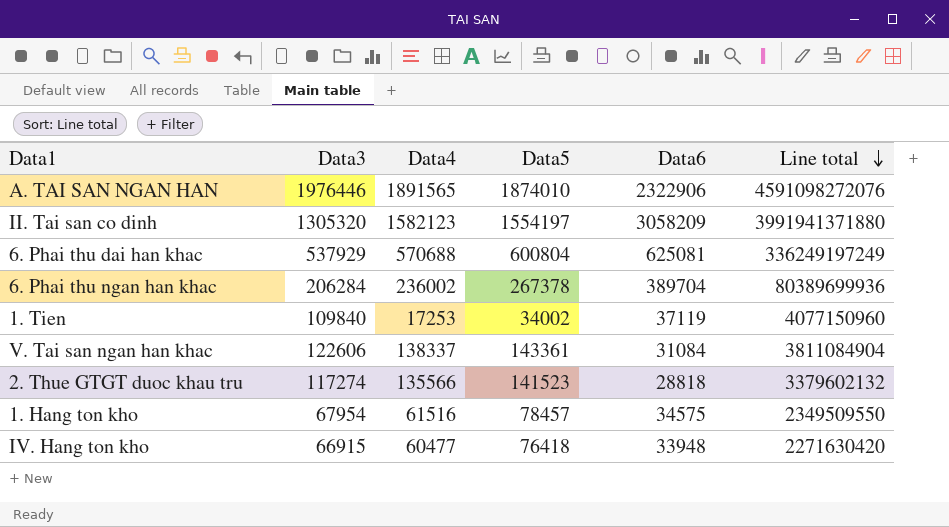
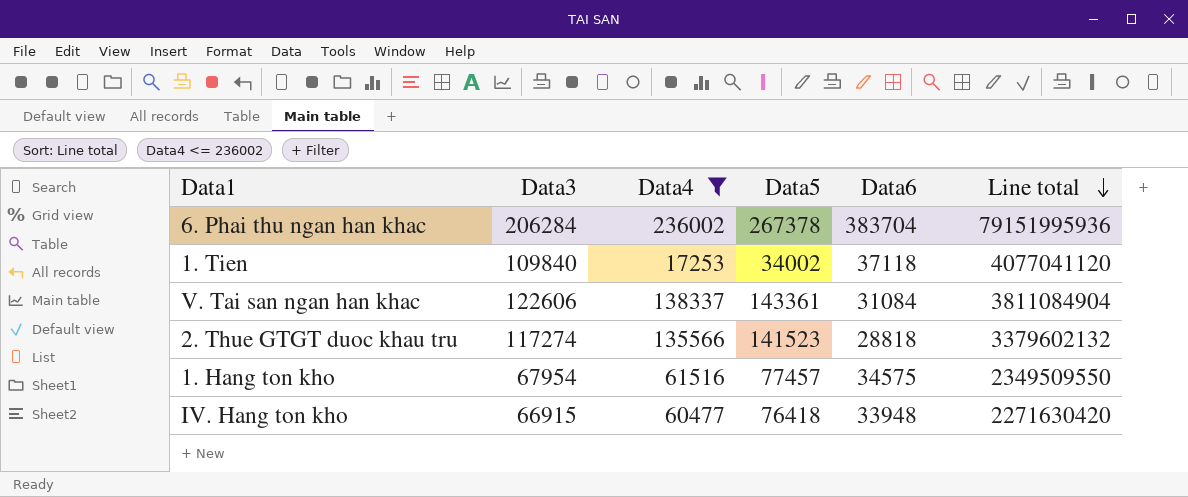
filter: none -> Data4 <= 236002
6. Phai thu ngan han khac | Data6: 389704 -> 383704
6. Phai thu ngan han khac | Line total: 80389699936 -> 79151995936
1. Tien | Data6: 37119 -> 37118
1. Tien | Line total: 4077150960 -> 4077041120
1. Hang ton kho | Data5: 78457 -> 77457

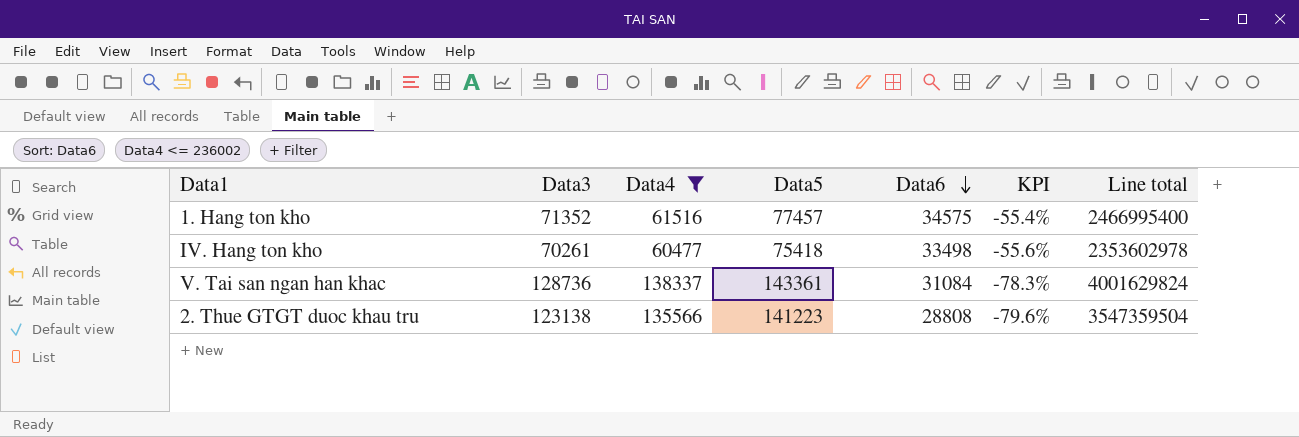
row order: Line total descending -> Data6 descending
column KPI | formula: none -> ([Data6] - [Data5]) / [Data5]
row 6. Phai thu ngan han khac: 206284 | 236002 | 267378 | 383704 | 79151995936 -> none
row 1. Tien: 109840 | 17253 | 34002 | 37118 | 4077041120 -> none
1. Hang ton kho | Data3: 67954 -> 71352
1. Hang ton kho | Line total: 2349509550 -> 2466995400
IV. Hang ton kho | Data3: 66915 -> 70261
IV. Hang ton kho | Data5: 76418 -> 75418
IV. Hang ton kho | Data6: 33948 -> 33498
IV. Hang ton kho | Line total: 2271630420 -> 2353602978
V. Tai san ngan han khac | Data3: 122606 -> 128736
V. Tai san ngan han khac | Line total: 3811084904 -> 4001629824
2. Thue GTGT duoc khau tru | Data3: 117274 -> 123138
2. Thue GTGT duoc khau tru | Data5: 141523 -> 141223
2. Thue GTGT duoc khau tru | Data6: 28818 -> 28808
2. Thue GTGT duoc khau tru | Line total: 3379602132 -> 3547359504

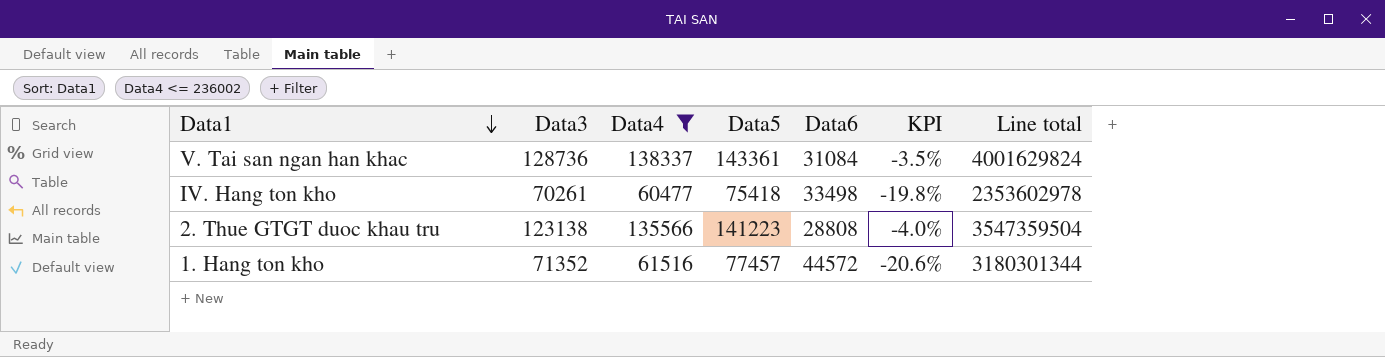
row order: Data6 descending -> Data1 descending
column KPI | formula: ([Data6] - [Data5]) / [Data5] -> ([Data4] - [Data5]) / [Data5]
1. Hang ton kho | Data6: 34575 -> 44572
1. Hang ton kho | Line total: 2466995400 -> 3180301344

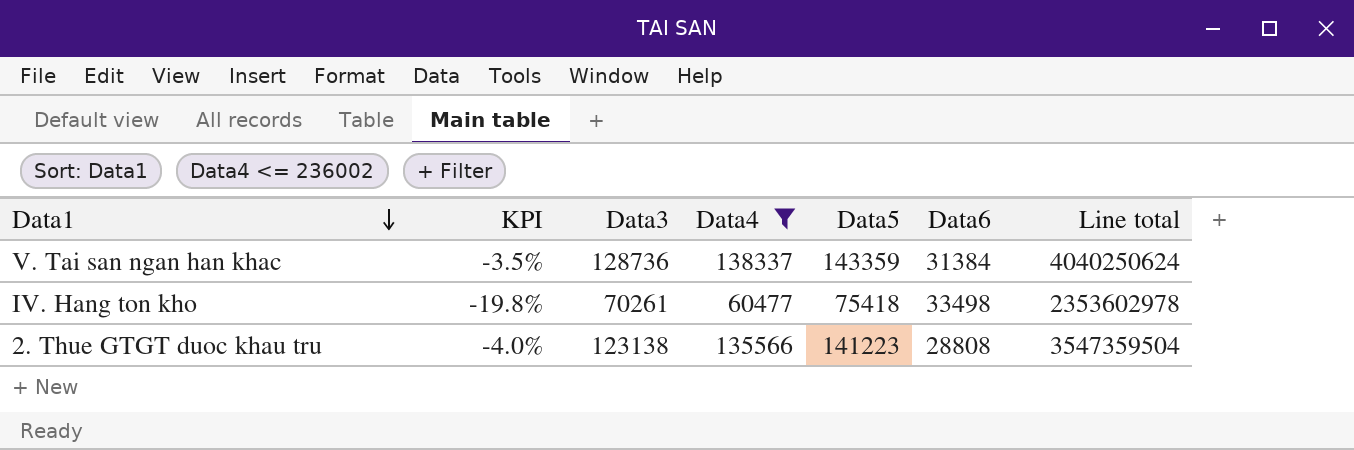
column KPI | position: 6 -> 2
row 1. Hang ton kho: 71352 | 61516 | 77457 | 44572 | -20.6% | 3180301344 -> none
V. Tai san ngan han khac | Data5: 143361 -> 143359
V. Tai san ngan han khac | Data6: 31084 -> 31384
V. Tai san ngan han khac | Line total: 4001629824 -> 4040250624

